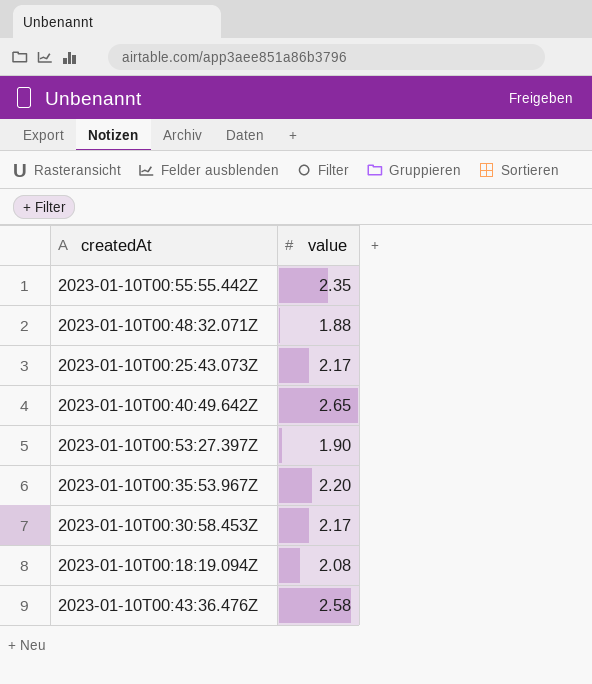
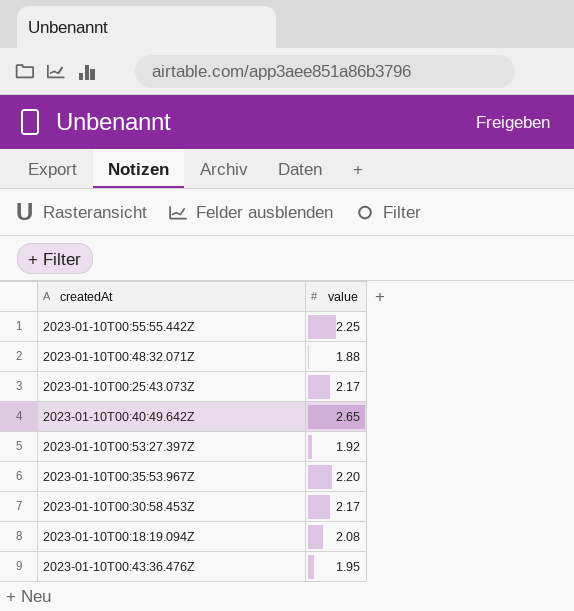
2023-01-10T00:55:55.442Z | value: 2.35 -> 2.25
2023-01-10T00:53:27.397Z | value: 1.90 -> 1.92
2023-01-10T00:43:36.476Z | value: 2.58 -> 1.95

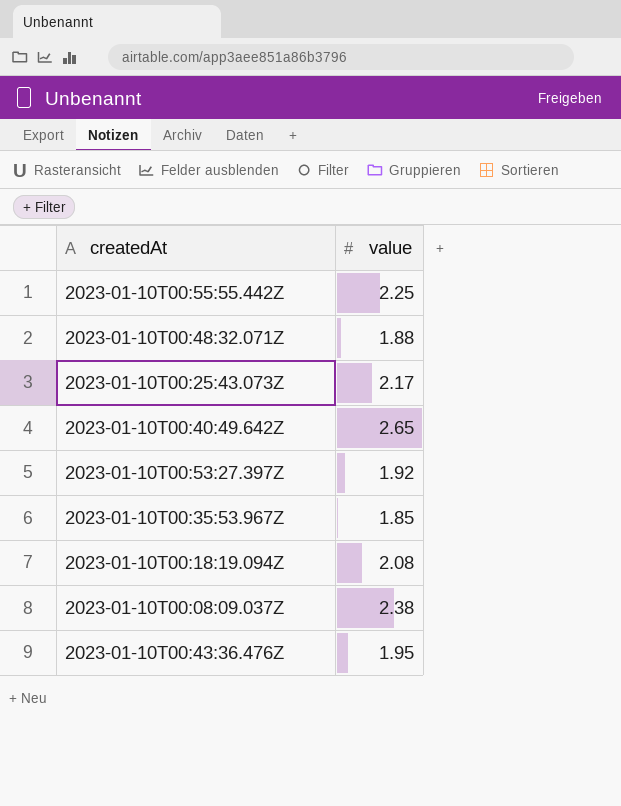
row 2023-01-10T00:30:58.453Z: 2.17 -> none
2023-01-10T00:35:53.967Z | value: 2.20 -> 1.85
row 2023-01-10T00:08:09.037Z: none -> 2.38

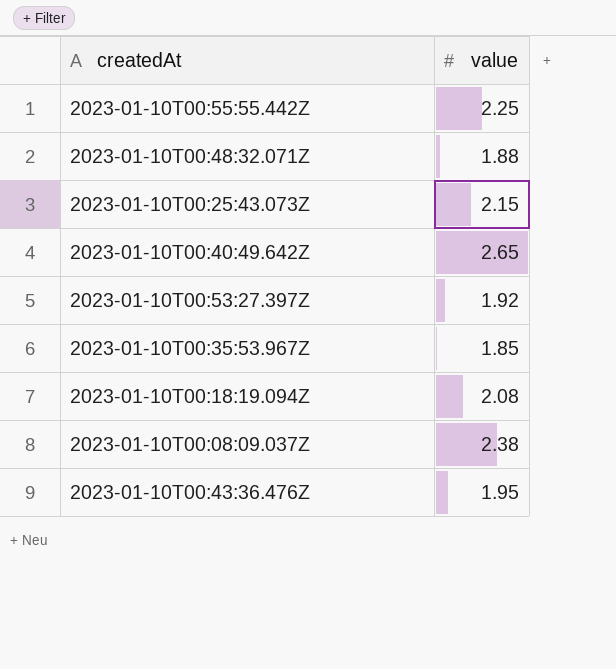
2023-01-10T00:25:43.073Z | value: 2.17 -> 2.15

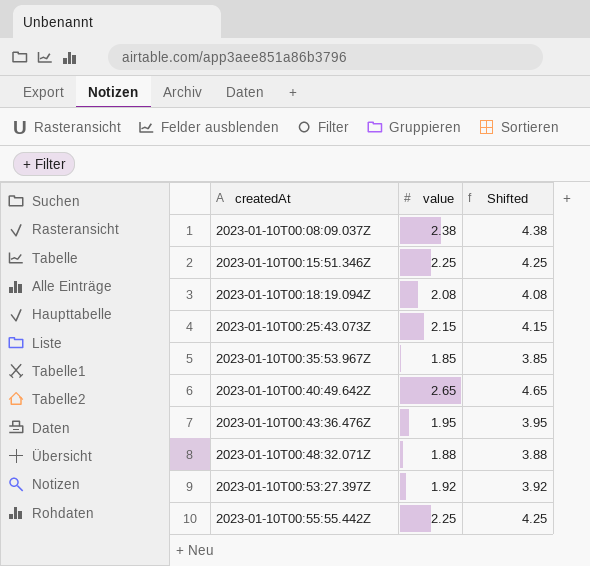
row order: none -> createdAt ascending
column Shifted | formula: none -> [value] + 2
row 2023-01-10T00:15:51.346Z: none -> 2.25 | 4.25

